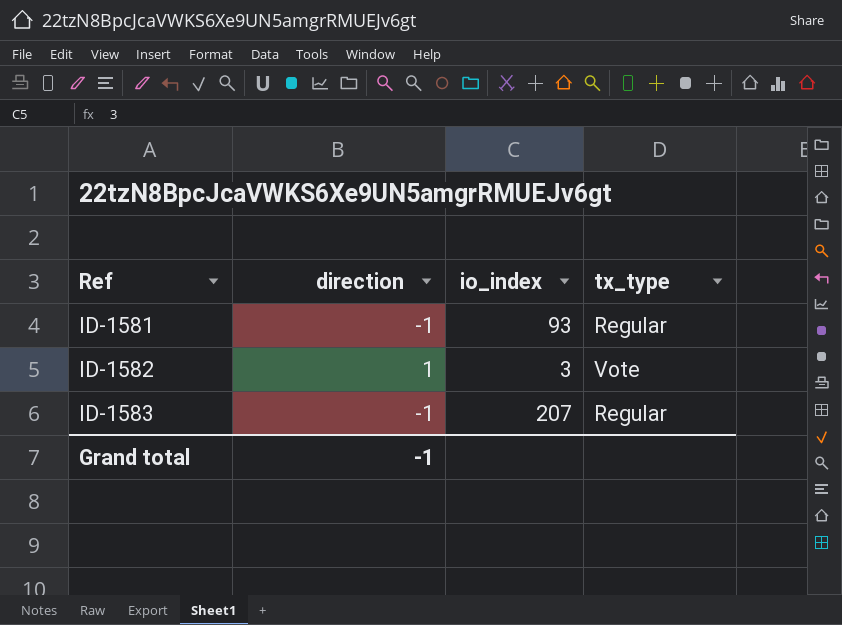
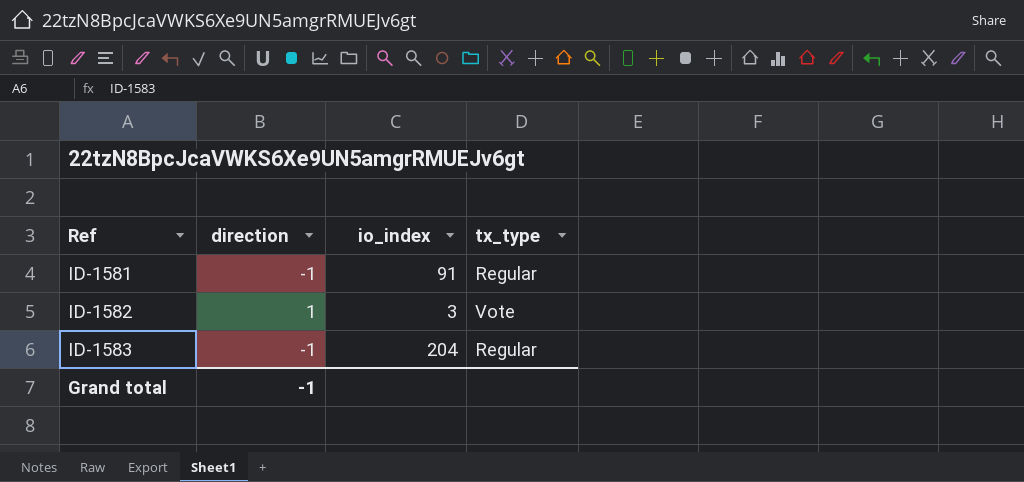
ID-1581 | io_index: 93 -> 91
ID-1583 | io_index: 207 -> 204

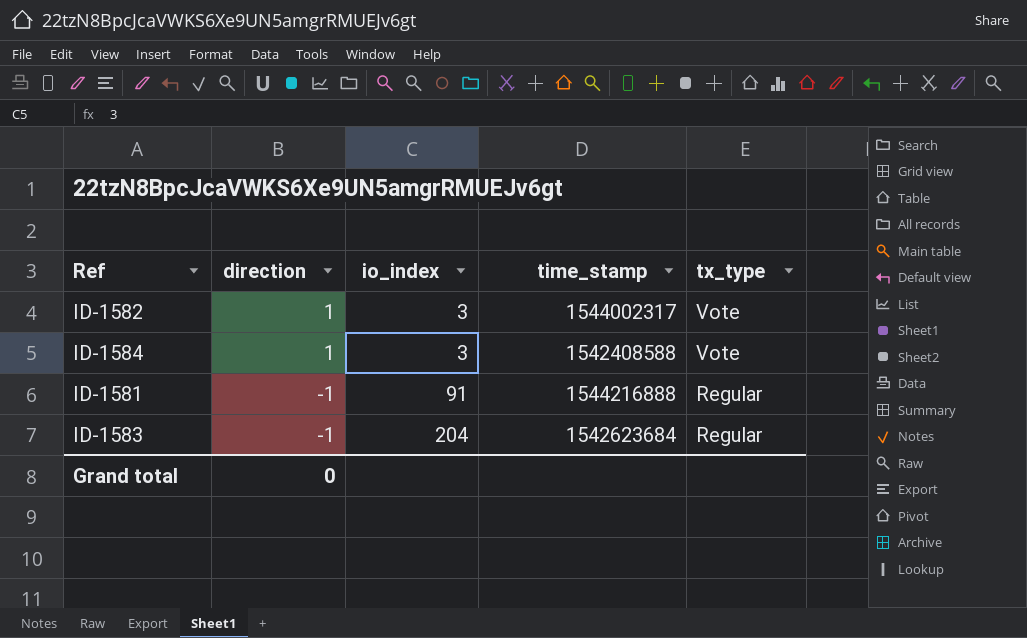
row order: Ref ascending -> direction descending
column time_stamp | position: none -> 4
row ID-1584: none -> 1 | 3 | 1542408588 | Vote
Grand total | direction: -1 -> 0

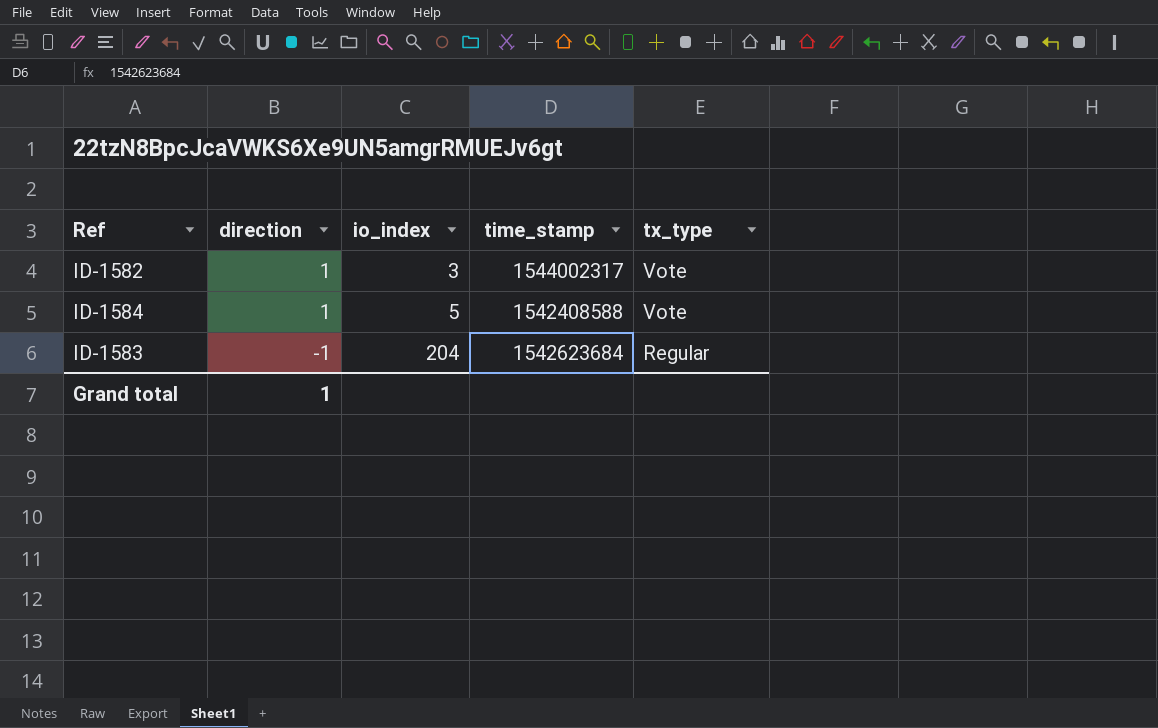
row ID-1581: -1 | 91 | 1544216888 | Regular -> none
ID-1584 | io_index: 3 -> 5
Grand total | direction: 0 -> 1

